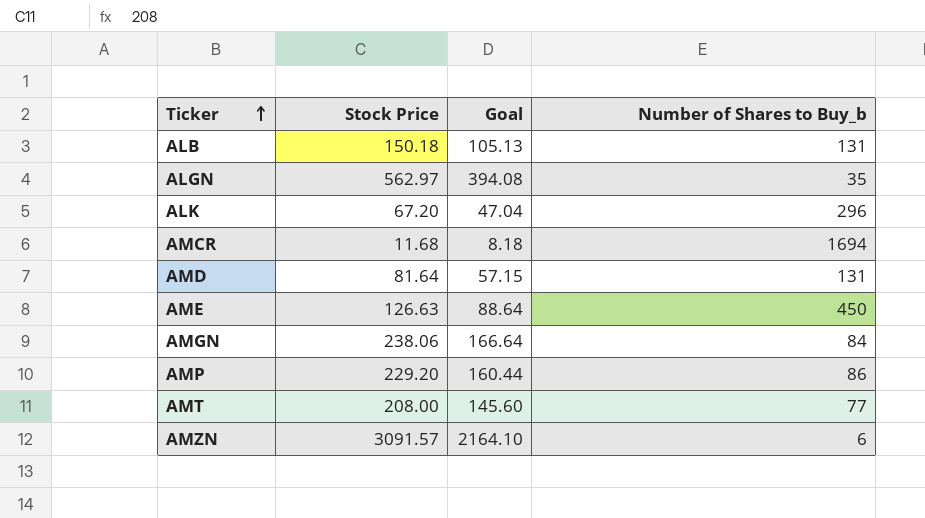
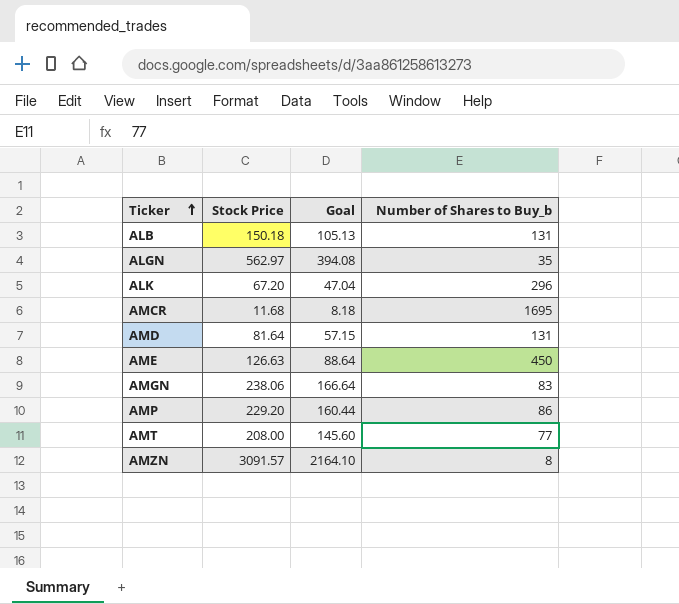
AMCR | Number of Shares to Buy_b: 1694 -> 1695
AMGN | Number of Shares to Buy_b: 84 -> 83
AMZN | Number of Shares to Buy_b: 6 -> 8

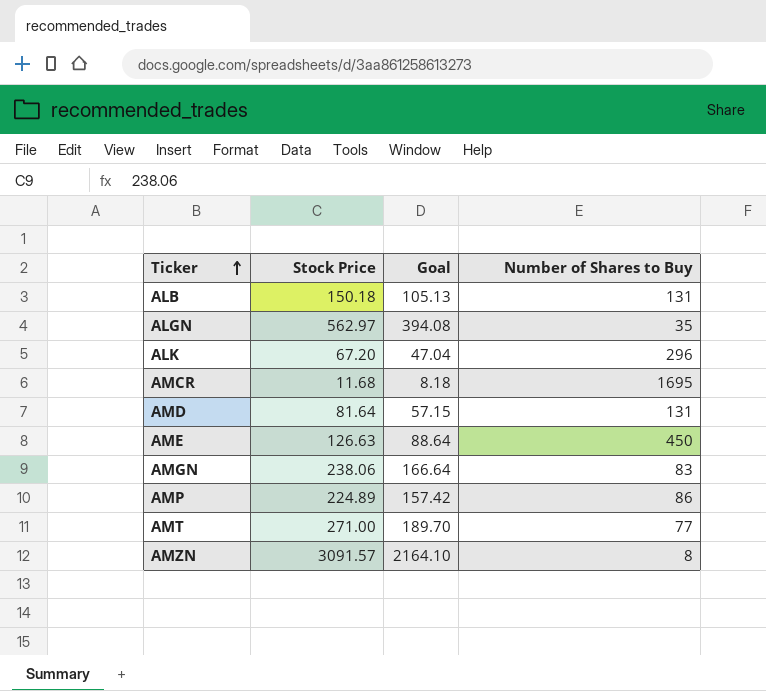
column name: Number of Shares to Buy_b -> Number of Shares to Buy
AMP | Stock Price: 229.20 -> 224.89
AMP | Goal: 160.44 -> 157.42
AMT | Stock Price: 208.00 -> 271.00
AMT | Goal: 145.60 -> 189.70

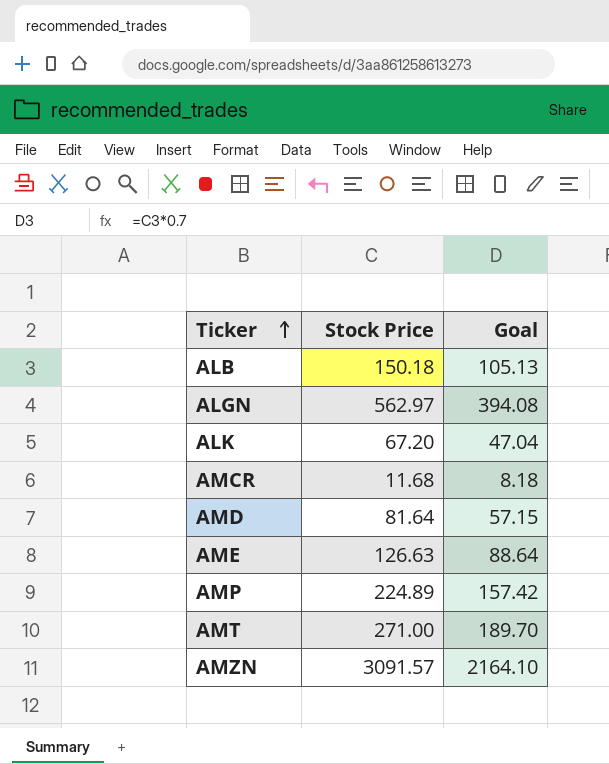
column Number of Shares to Buy | position: 4 -> none
row AMGN: 238.06 | 166.64 | 83 -> none

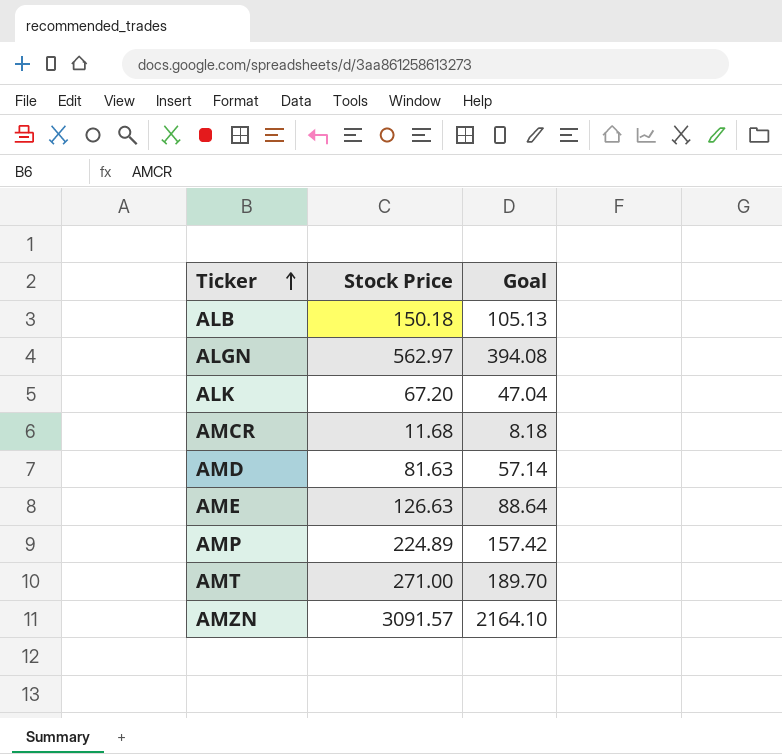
AMD | Stock Price: 81.64 -> 81.63
AMD | Goal: 57.15 -> 57.14

